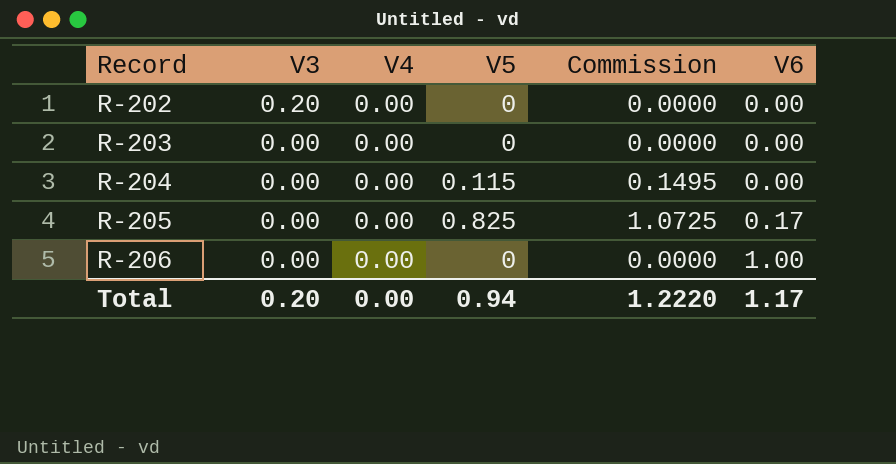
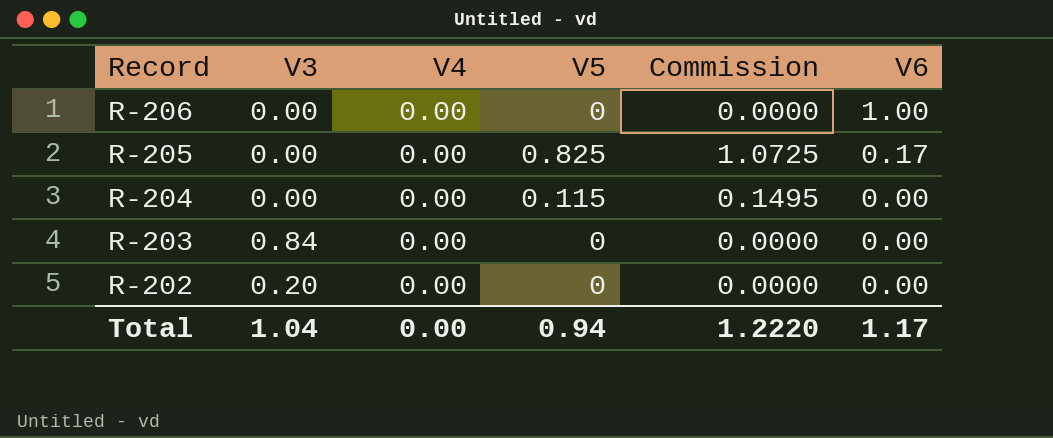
row order: Record ascending -> Record descending
R-203 | V3: 0.00 -> 0.84
Total | V3: 0.20 -> 1.04

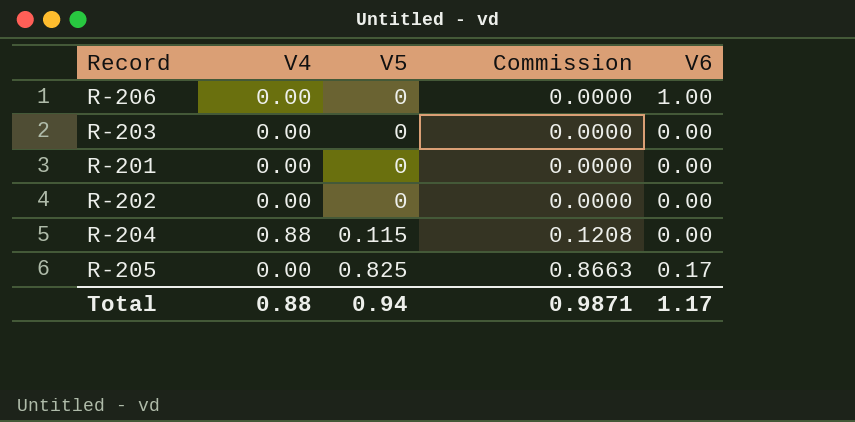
row order: Record descending -> V5 ascending
column V3 | position: 2 -> none
column Commission | formula: [V5] * 1.3 -> [V5] * 1.05
row R-201: none -> 0.00 | 0 | 0.0000 | 0.00
R-204 | V4: 0.00 -> 0.88
Total | V4: 0.00 -> 0.88
Total | Commission: 1.2220 -> 0.9871

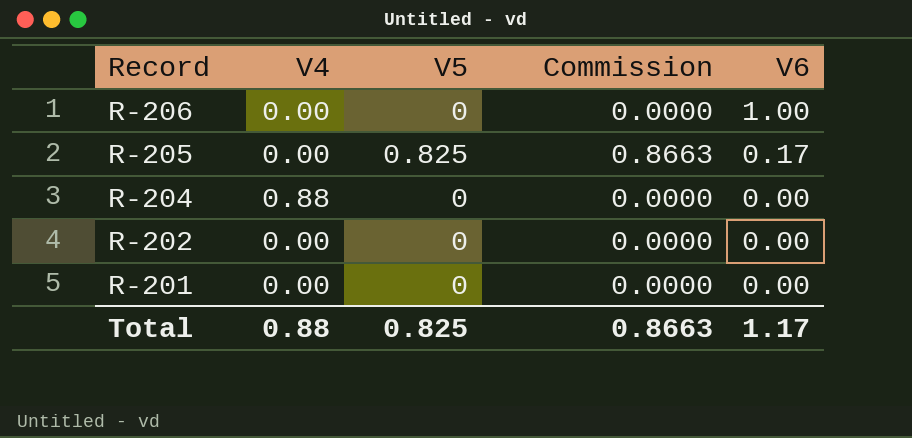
row order: V5 ascending -> Record descending
row R-203: 0.00 | 0 | 0.0000 | 0.00 -> none
R-204 | V5: 0.115 -> 0
R-204 | Commission: 0.1208 -> 0.0000
Total | V5: 0.94 -> 0.825
Total | Commission: 0.9871 -> 0.8663

